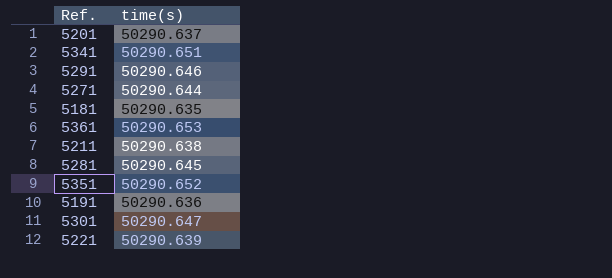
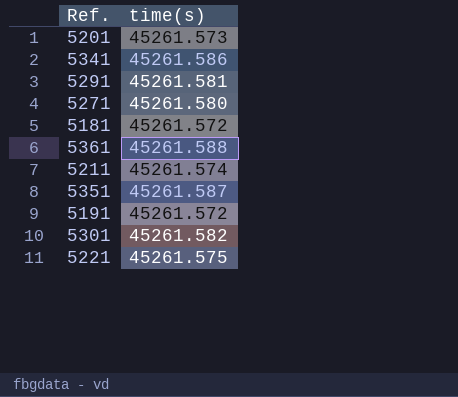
row 5281: 50290.645 -> none
5201 | time(s): 50290.637 -> 45261.573
5341 | time(s): 50290.651 -> 45261.586
5291 | time(s): 50290.646 -> 45261.581
5271 | time(s): 50290.644 -> 45261.580
5181 | time(s): 50290.635 -> 45261.572
5361 | time(s): 50290.653 -> 45261.588
5211 | time(s): 50290.638 -> 45261.574
5351 | time(s): 50290.652 -> 45261.587
5191 | time(s): 50290.636 -> 45261.572
5301 | time(s): 50290.647 -> 45261.582
5221 | time(s): 50290.639 -> 45261.575

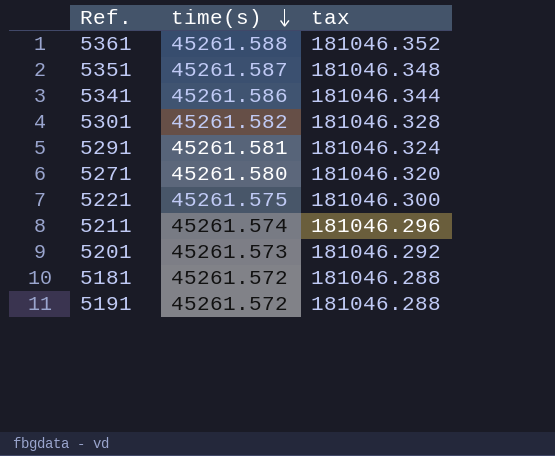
row order: none -> time(s) descending
column tax | formula: none -> [time(s)] * 4

